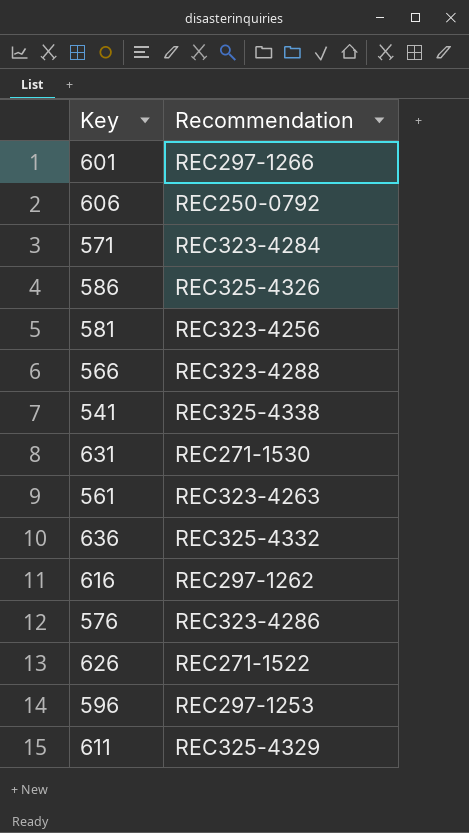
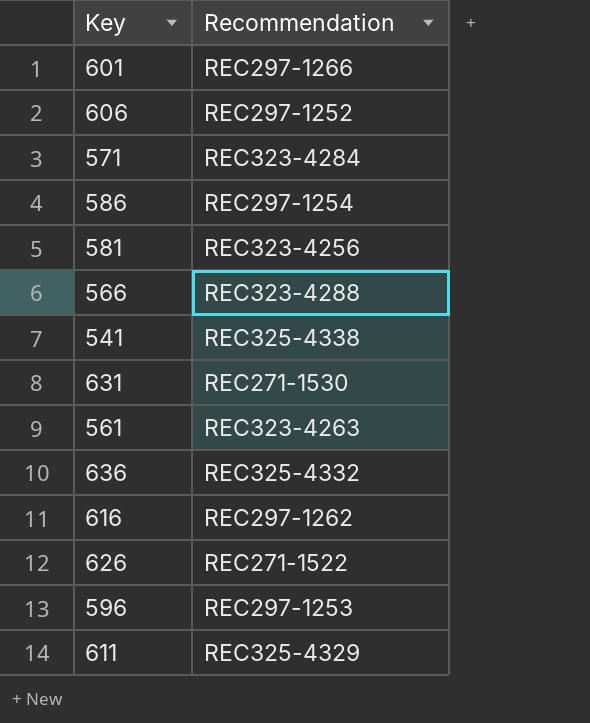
row 576: REC323-4286 -> none
606 | Recommendation: REC250-0792 -> REC297-1252
586 | Recommendation: REC325-4326 -> REC297-1254

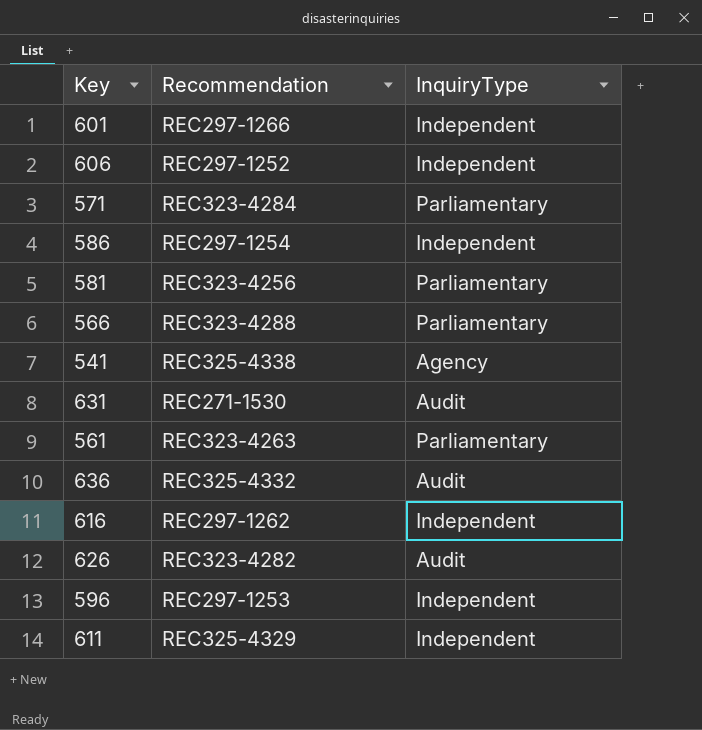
column InquiryType | position: none -> 3
626 | Recommendation: REC271-1522 -> REC323-4282

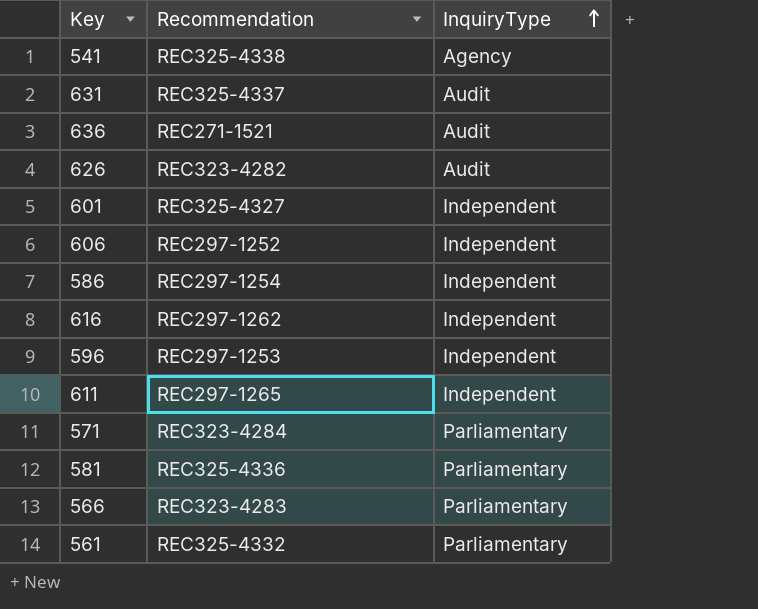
row order: none -> InquiryType ascending
631 | Recommendation: REC271-1530 -> REC325-4337
636 | Recommendation: REC325-4332 -> REC271-1521
601 | Recommendation: REC297-1266 -> REC325-4327
611 | Recommendation: REC325-4329 -> REC297-1265
581 | Recommendation: REC323-4256 -> REC325-4336
566 | Recommendation: REC323-4288 -> REC323-4283
561 | Recommendation: REC323-4263 -> REC325-4332

